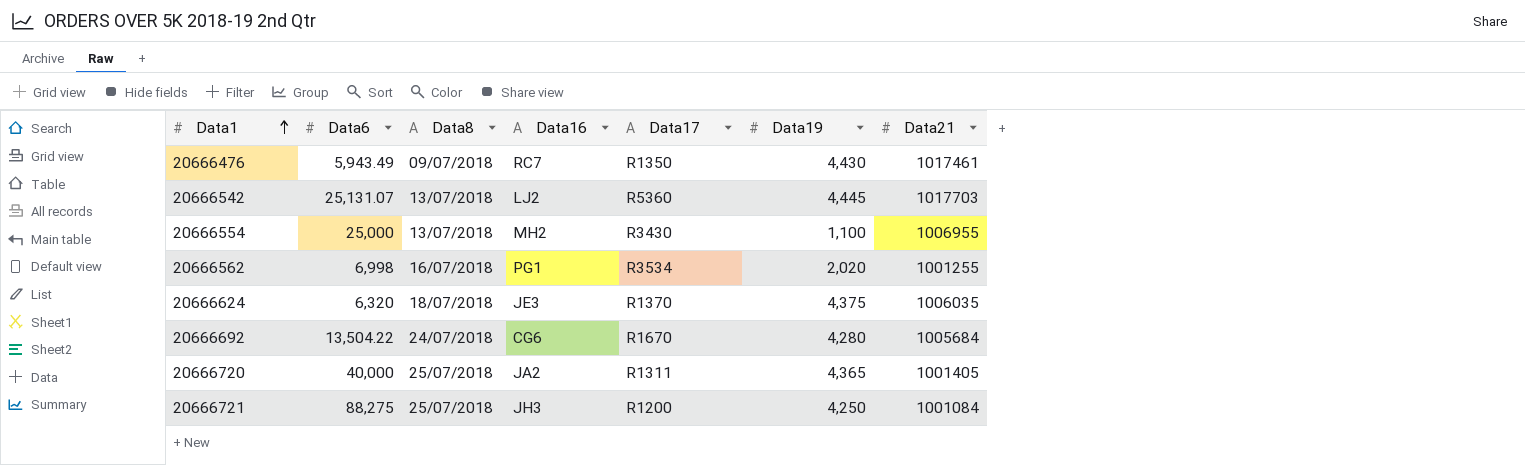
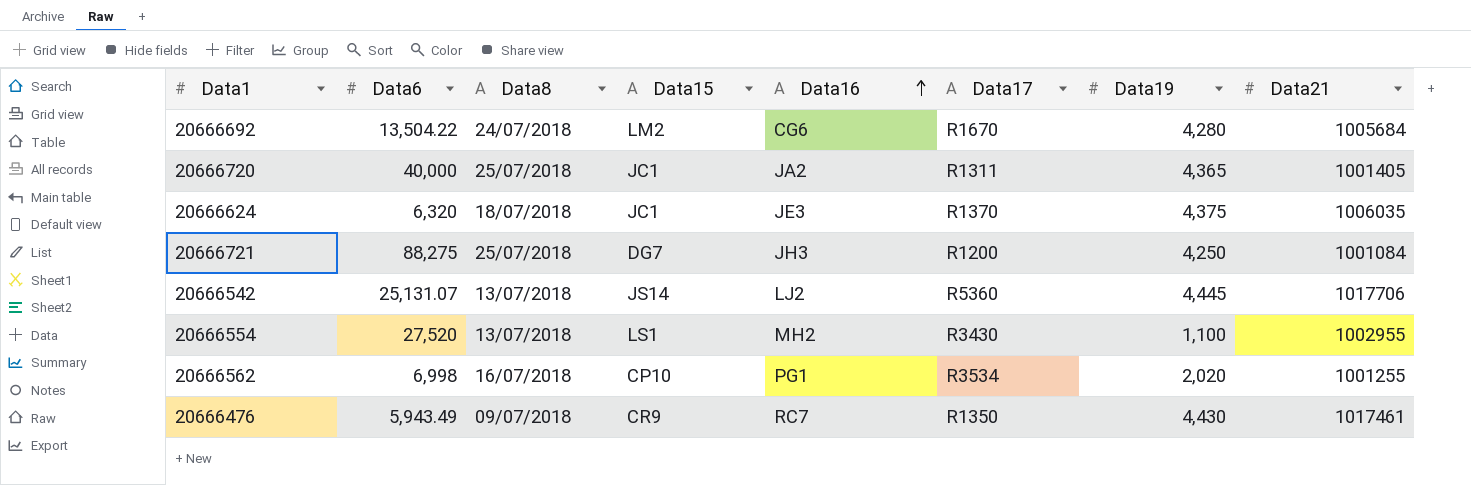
row order: Data1 ascending -> Data16 ascending
column Data15 | position: none -> 4
20666542 | Data21: 1017703 -> 1017706
20666554 | Data6: 25,000 -> 27,520
20666554 | Data21: 1006955 -> 1002955

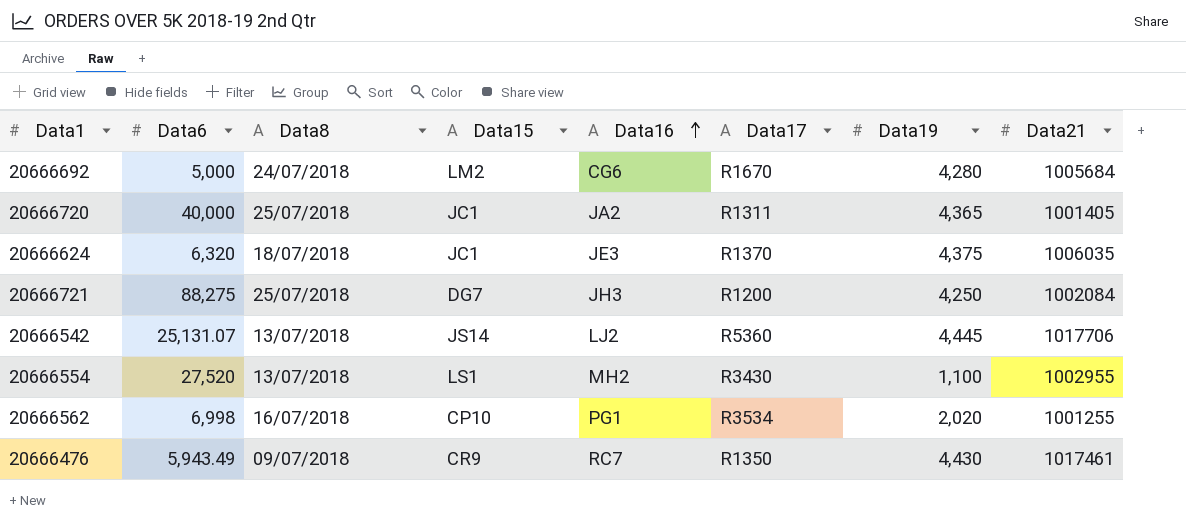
20666692 | Data6: 13,504.22 -> 5,000
20666721 | Data21: 1001084 -> 1002084

